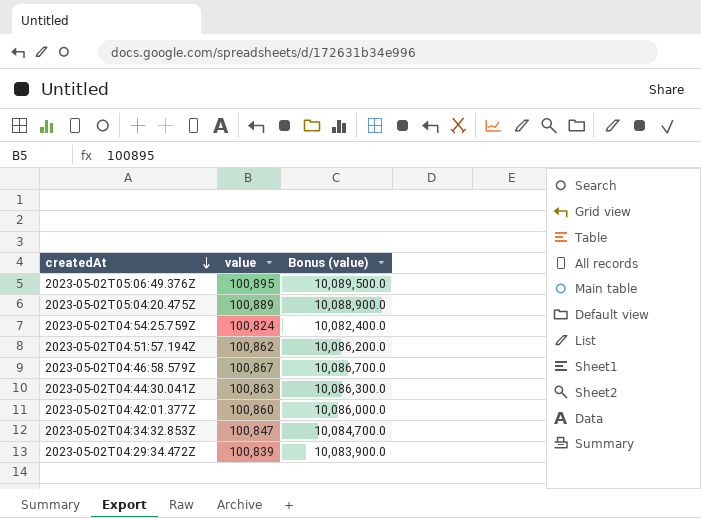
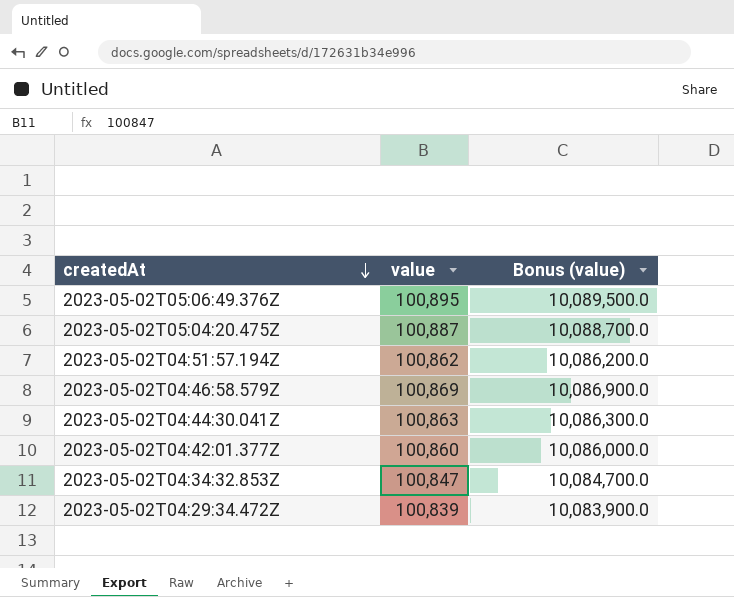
row 2023-05-02T04:54:25.759Z: 100,824 | 10,082,400.0 -> none
2023-05-02T05:04:20.475Z | value: 100,889 -> 100,887
2023-05-02T05:04:20.475Z | Bonus (value): 10,088,900.0 -> 10,088,700.0
2023-05-02T04:46:58.579Z | value: 100,867 -> 100,869
2023-05-02T04:46:58.579Z | Bonus (value): 10,086,700.0 -> 10,086,900.0

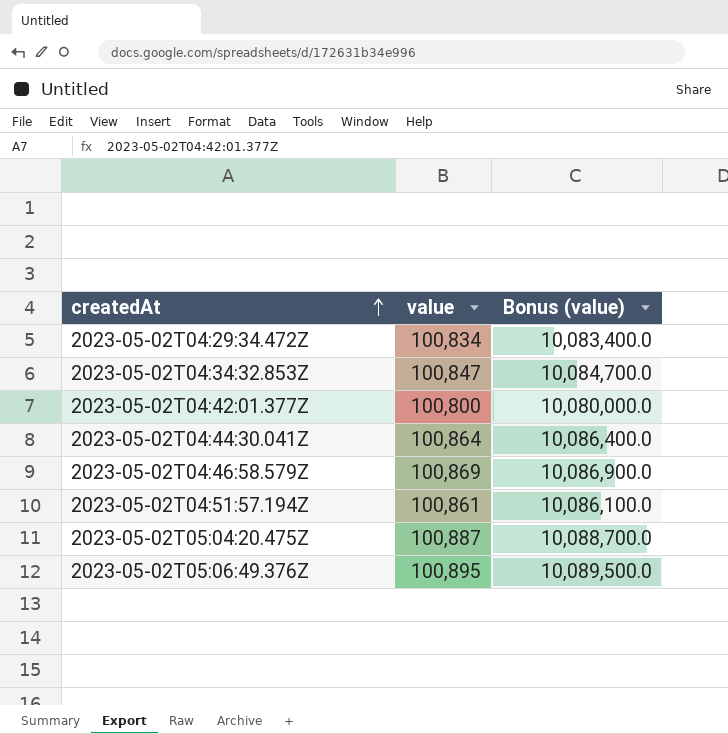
row order: createdAt descending -> createdAt ascending
2023-05-02T04:29:34.472Z | value: 100,839 -> 100,834
2023-05-02T04:29:34.472Z | Bonus (value): 10,083,900.0 -> 10,083,400.0
2023-05-02T04:42:01.377Z | value: 100,860 -> 100,800
2023-05-02T04:42:01.377Z | Bonus (value): 10,086,000.0 -> 10,080,000.0
2023-05-02T04:44:30.041Z | value: 100,863 -> 100,864
2023-05-02T04:44:30.041Z | Bonus (value): 10,086,300.0 -> 10,086,400.0
2023-05-02T04:51:57.194Z | value: 100,862 -> 100,861
2023-05-02T04:51:57.194Z | Bonus (value): 10,086,200.0 -> 10,086,100.0

